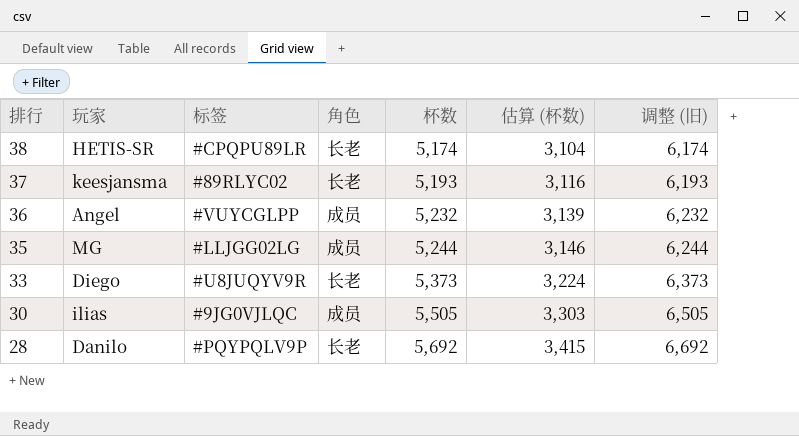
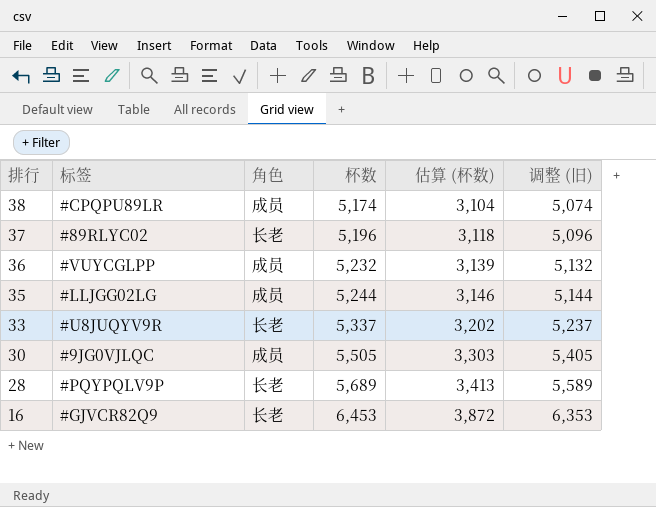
column 玩家 | position: 2 -> none
column 调整 (旧) | formula: [杯数] + 1000 -> [杯数] - 100
38 | 角色: 长老 -> 成员
37 | 杯数: 5,193 -> 5,196
37 | 估算 (杯数): 3,116 -> 3,118
33 | 杯数: 5,373 -> 5,337
33 | 估算 (杯数): 3,224 -> 3,202
28 | 杯数: 5,692 -> 5,689
28 | 估算 (杯数): 3,415 -> 3,413
row 16: none -> #GJVCR82Q9 | 长老 | 6,453 | 3,872 | 6,353

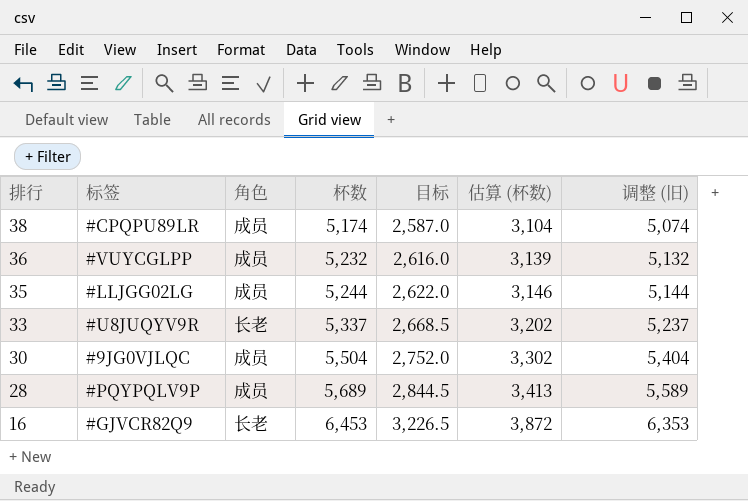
column 目标 | formula: none -> [杯数] * 0.5
row 37: #89RLYC02 | 长老 | 5,196 | 3,118 | 5,096 -> none
30 | 杯数: 5,505 -> 5,504
30 | 估算 (杯数): 3,303 -> 3,302
30 | 调整 (旧): 5,405 -> 5,404
28 | 角色: 长老 -> 成员

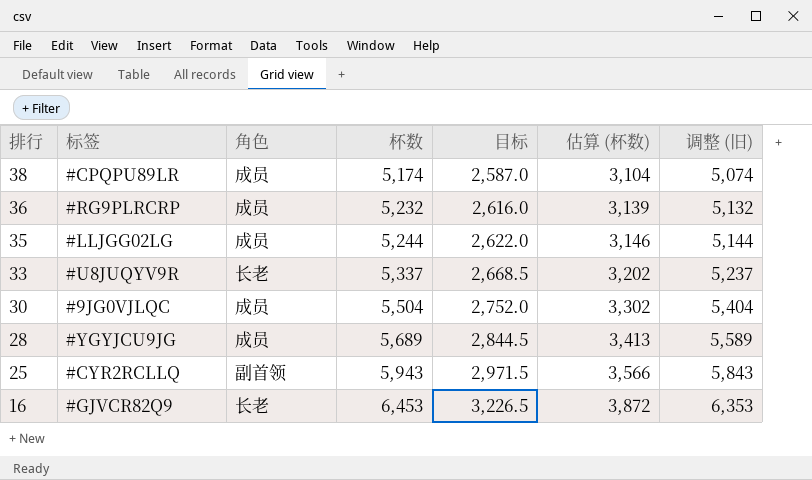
36 | 标签: #VUYCGLPP -> #RG9PLRCRP
28 | 标签: #PQYPQLV9P -> #YGYJCU9JG
row 25: none -> #CYR2RCLLQ | 副首领 | 5,943 | 2,971.5 | 3,566 | 5,843

